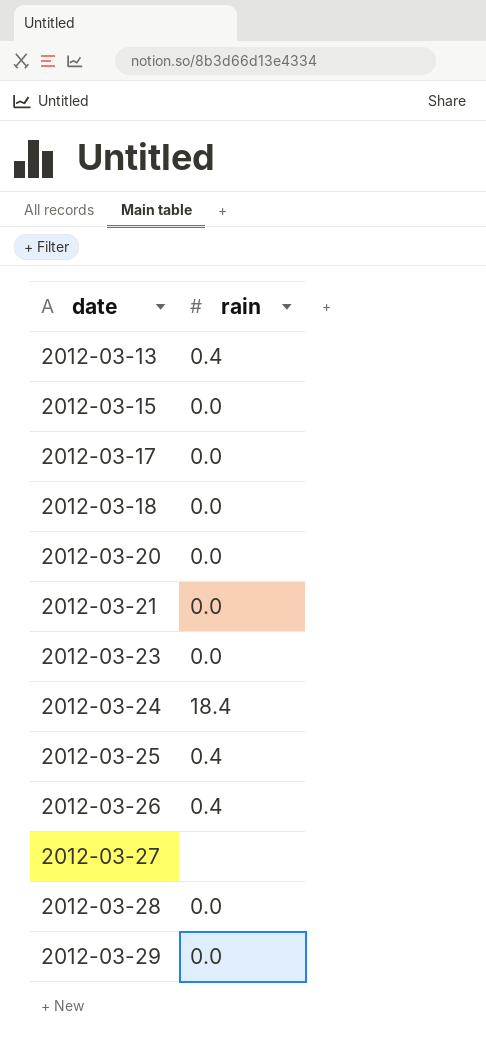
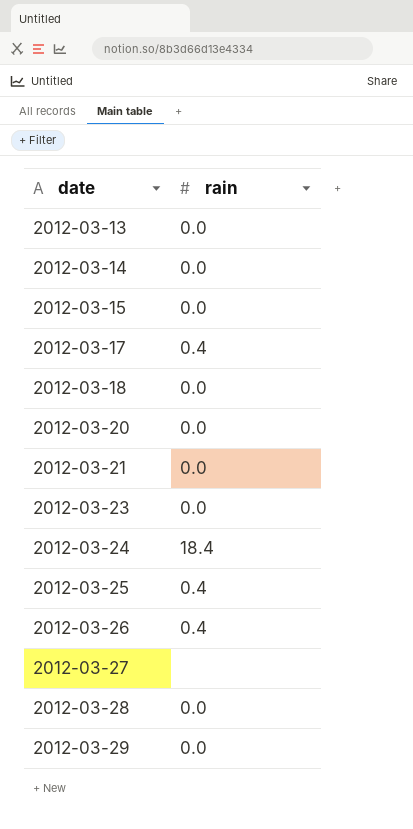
2012-03-13 | rain: 0.4 -> 0.0
row 2012-03-14: none -> 0.0
2012-03-17 | rain: 0.0 -> 0.4

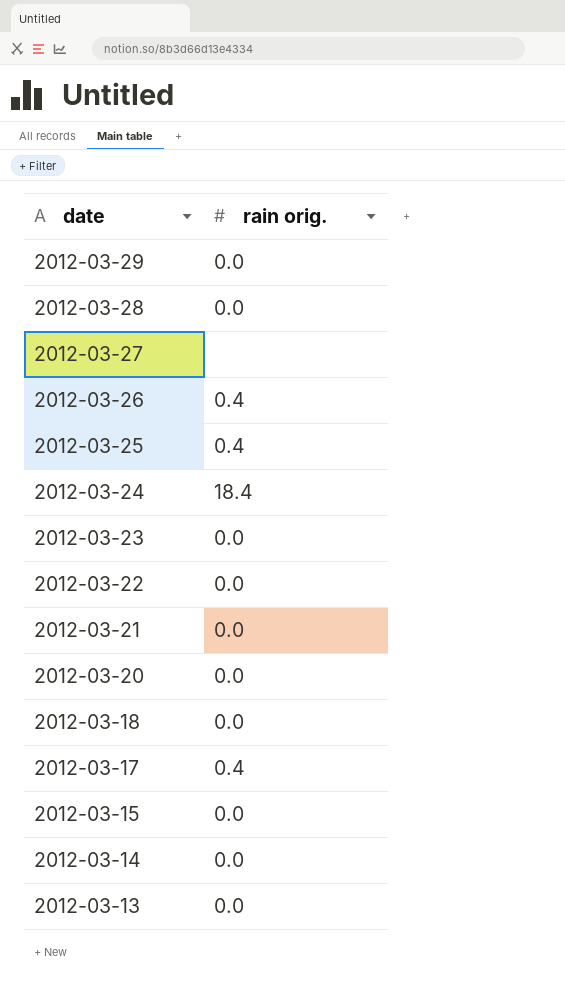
row order: date ascending -> date descending
column name: rain -> rain orig.
row 2012-03-22: none -> 0.0

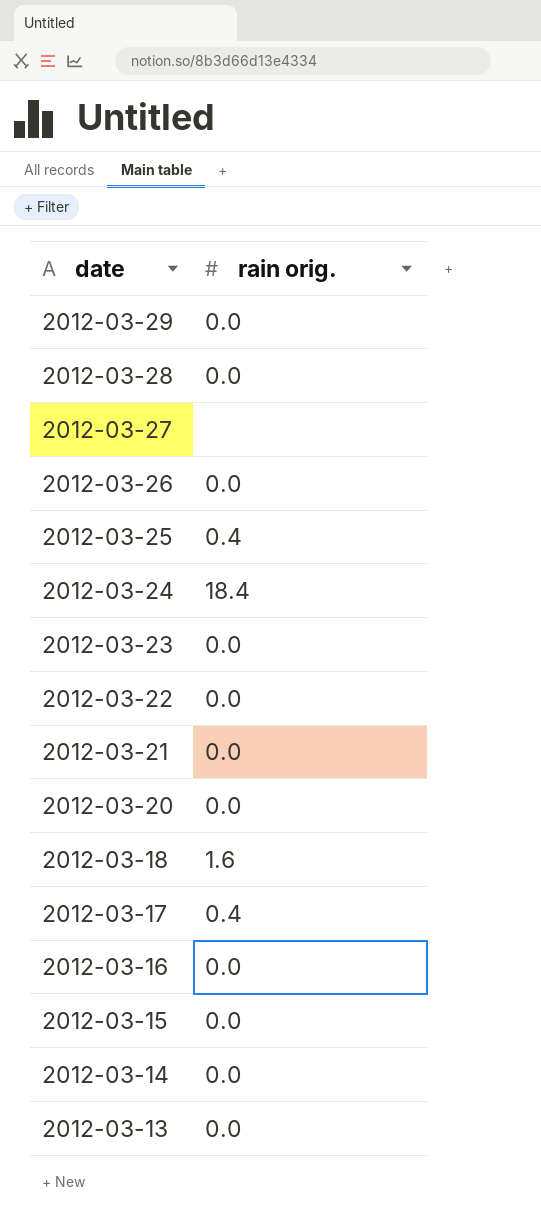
2012-03-26 | rain orig.: 0.4 -> 0.0
2012-03-18 | rain orig.: 0.0 -> 1.6
row 2012-03-16: none -> 0.0

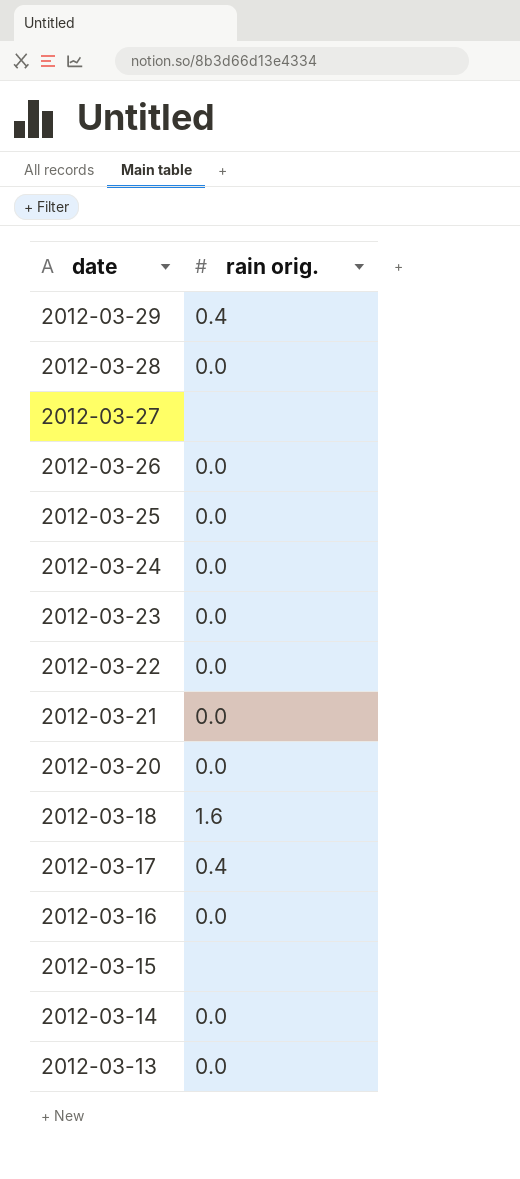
2012-03-29 | rain orig.: 0.0 -> 0.4
2012-03-25 | rain orig.: 0.4 -> 0.0
2012-03-24 | rain orig.: 18.4 -> 0.0
2012-03-15 | rain orig.: 0.0 -> none

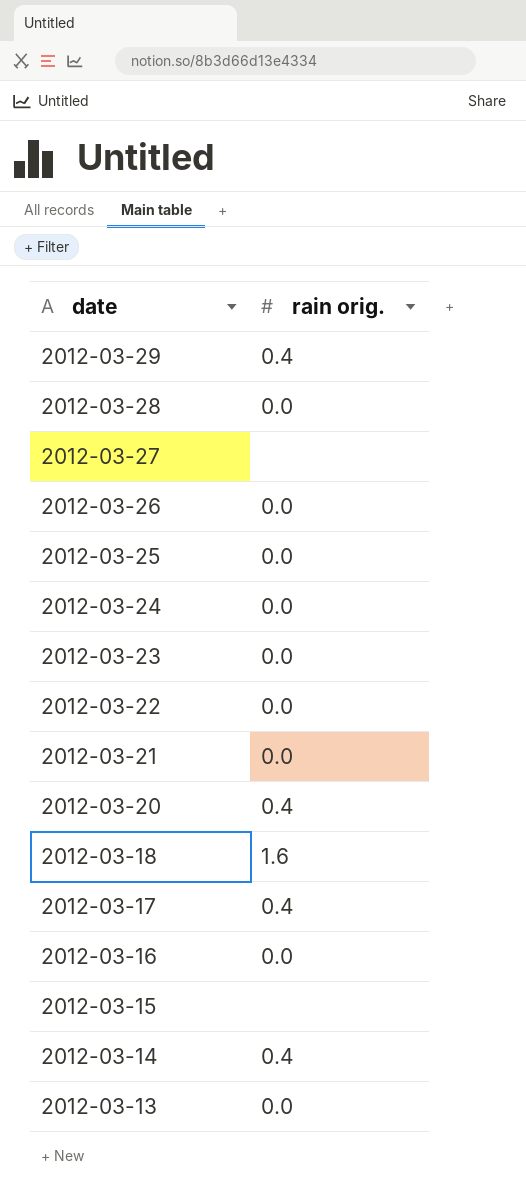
2012-03-20 | rain orig.: 0.0 -> 0.4
2012-03-14 | rain orig.: 0.0 -> 0.4

